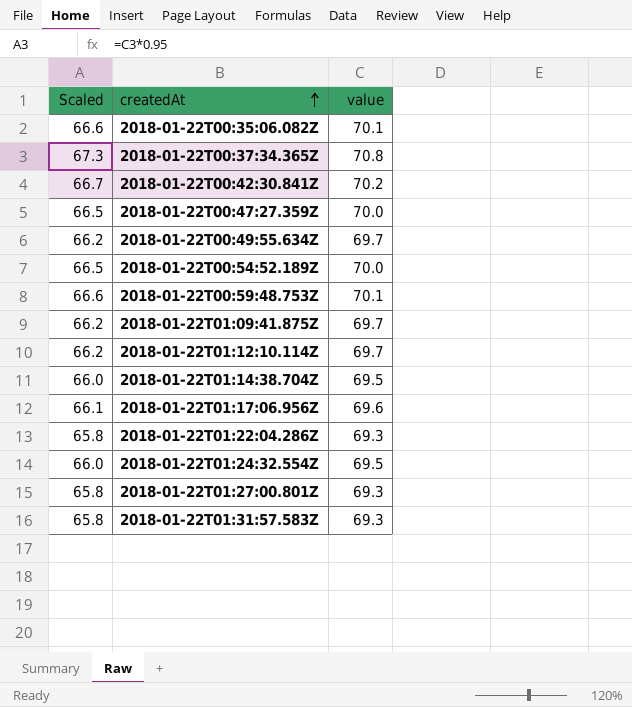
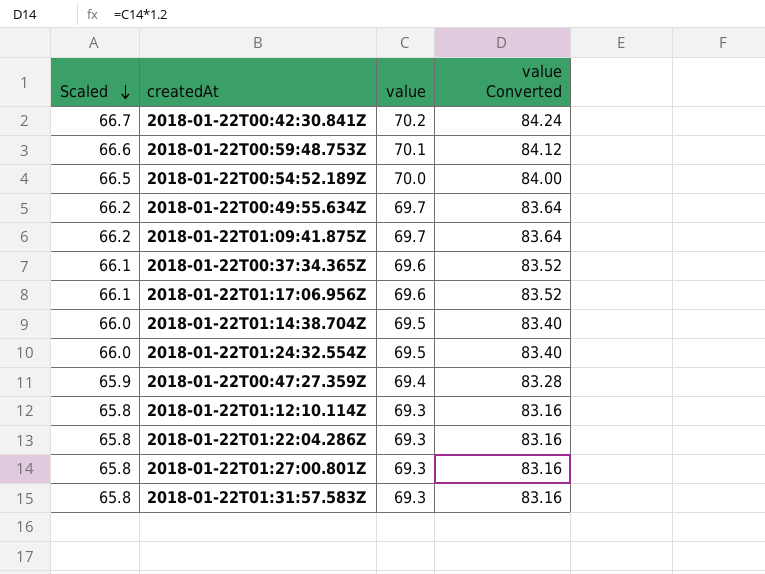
row order: createdAt ascending -> Scaled descending
column value Converted | formula: none -> [value] * 1.2
row 2018-01-22T00:35:06.082Z: 66.6 | 70.1 -> none
2018-01-22T00:37:34.365Z | Scaled: 67.3 -> 66.1
2018-01-22T00:37:34.365Z | value: 70.8 -> 69.6
2018-01-22T00:47:27.359Z | Scaled: 66.5 -> 65.9
2018-01-22T00:47:27.359Z | value: 70.0 -> 69.4
2018-01-22T01:12:10.114Z | Scaled: 66.2 -> 65.8
2018-01-22T01:12:10.114Z | value: 69.7 -> 69.3

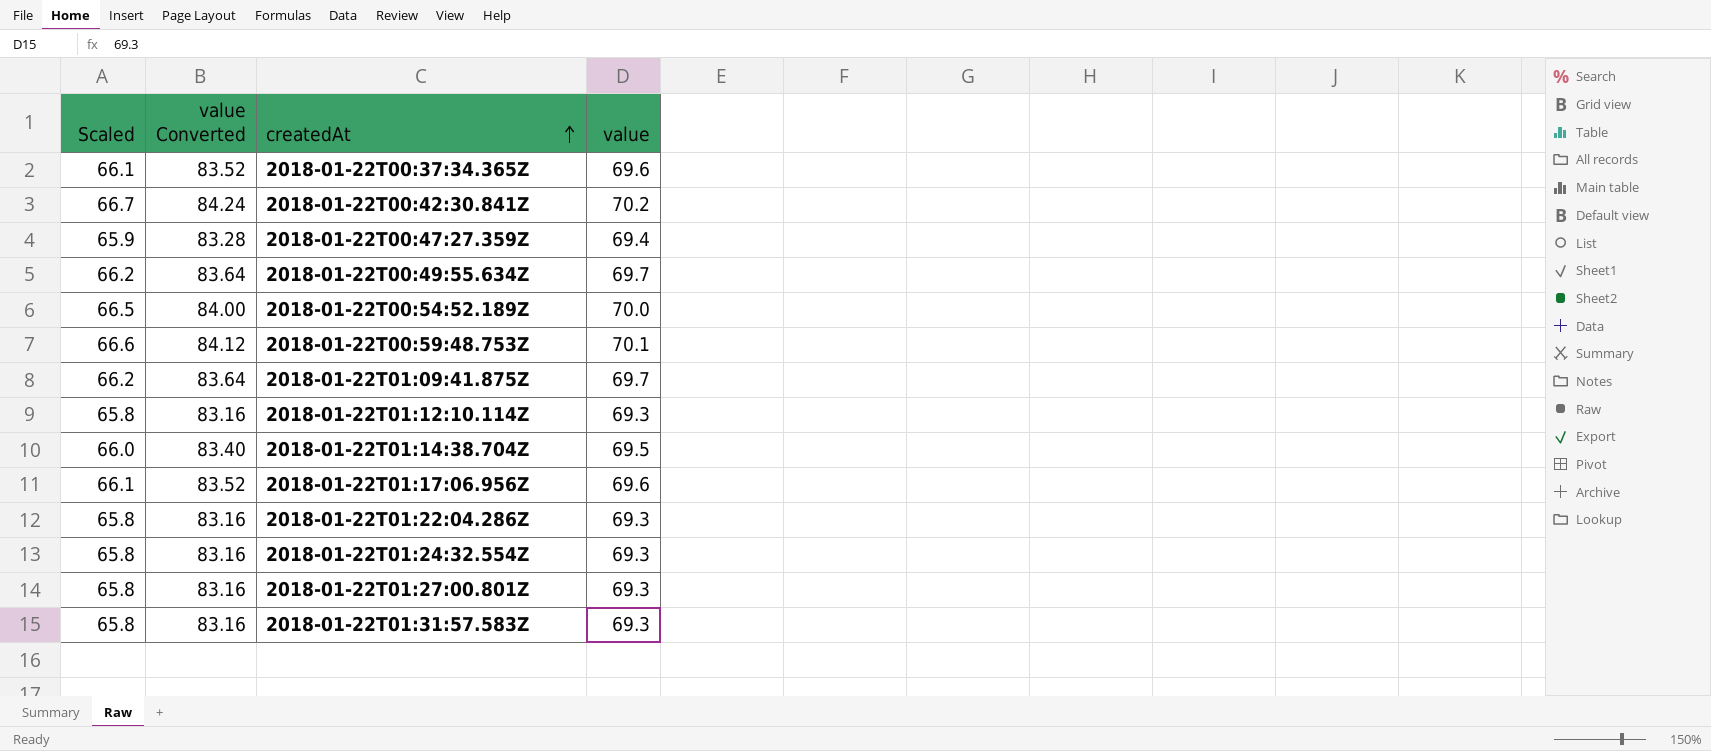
row order: Scaled descending -> createdAt ascending
column value Converted | position: 4 -> 2
2018-01-22T01:24:32.554Z | Scaled: 66.0 -> 65.8
2018-01-22T01:24:32.554Z | value Converted: 83.40 -> 83.16
2018-01-22T01:24:32.554Z | value: 69.5 -> 69.3

